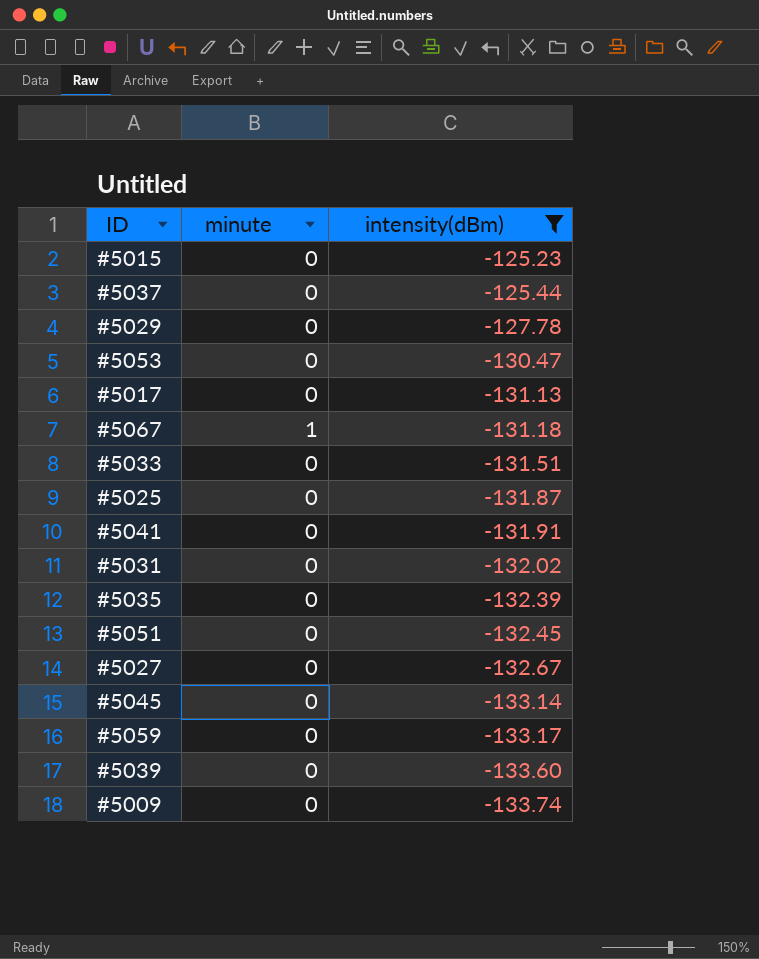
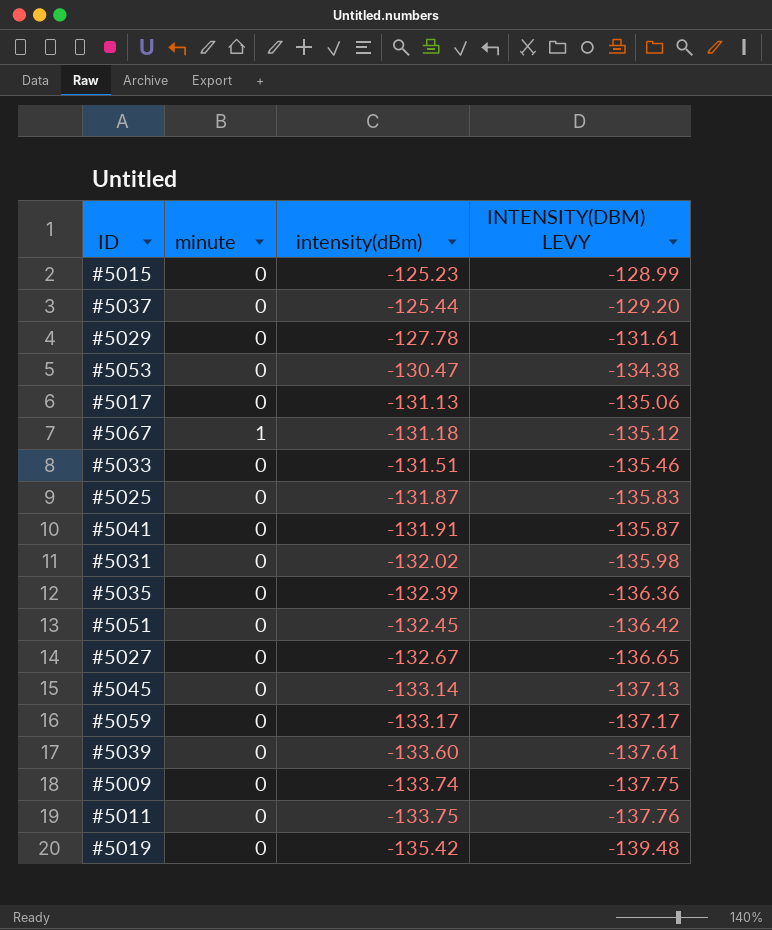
filter: intensity(dBm) >= -133.74 -> none
column INTENSITY(DBM) LEVY | formula: none -> [intensity(dBm)] * 1.03

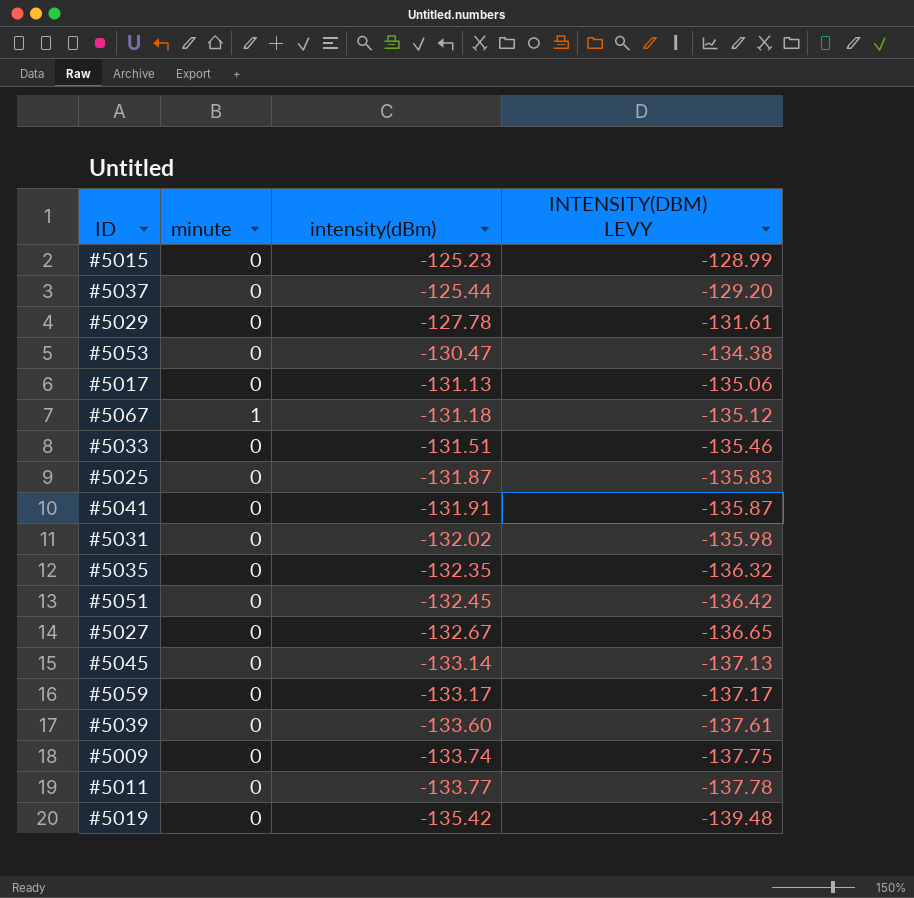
#5035 | intensity(dBm): -132.39 -> -132.35
#5035 | INTENSITY(DBM) LEVY: -136.36 -> -136.32
#5011 | intensity(dBm): -133.75 -> -133.77
#5011 | INTENSITY(DBM) LEVY: -137.76 -> -137.78

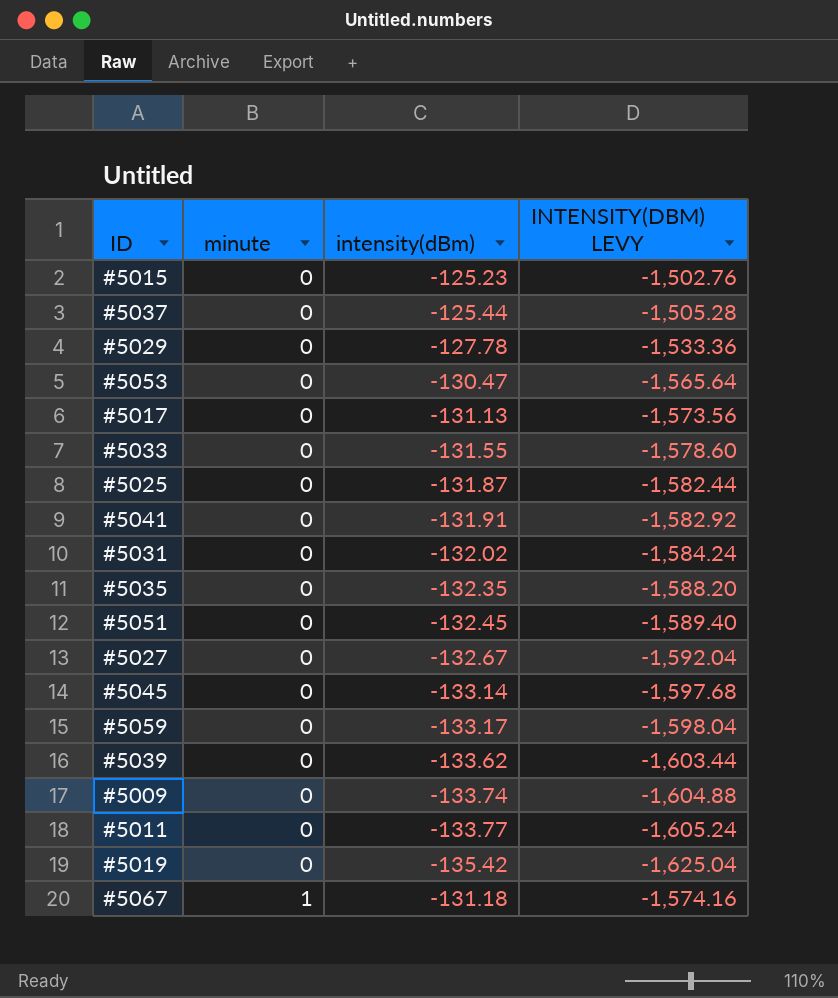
row order: intensity(dBm) descending -> minute ascending
column INTENSITY(DBM) LEVY | formula: [intensity(dBm)] * 1.03 -> [intensity(dBm)] * 12
#5033 | intensity(dBm): -131.51 -> -131.55
#5039 | intensity(dBm): -133.60 -> -133.62

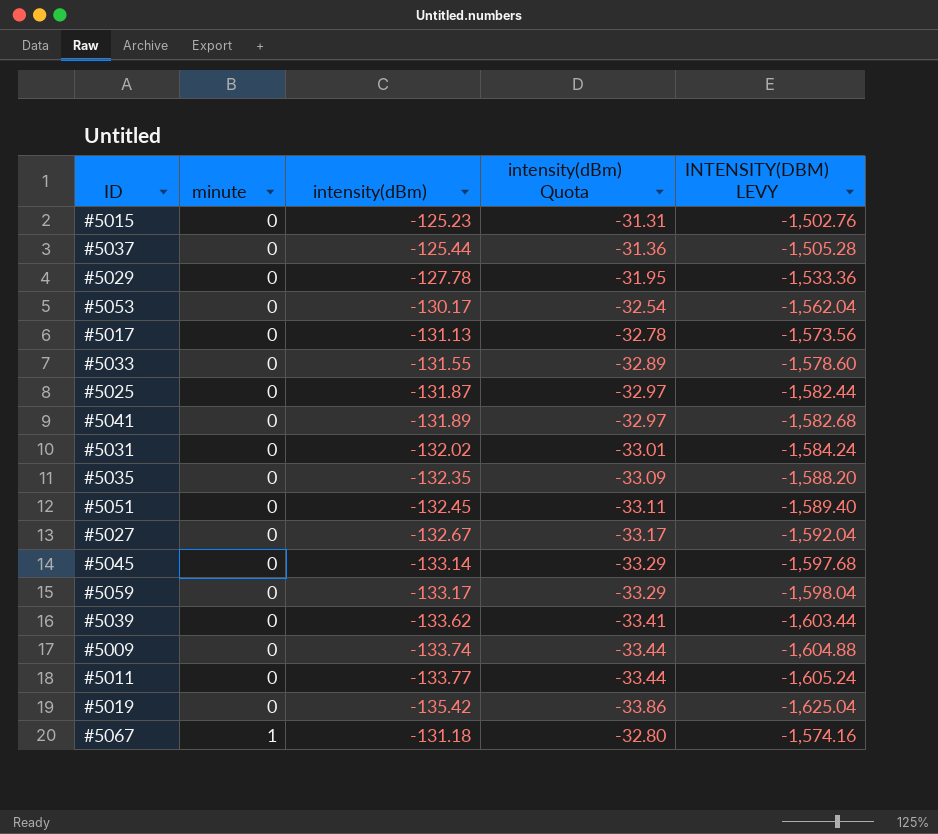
column intensity(dBm) Quota | formula: none -> [intensity(dBm)] * 0.25
#5053 | intensity(dBm): -130.47 -> -130.17
#5053 | INTENSITY(DBM) LEVY: -1,565.64 -> -1,562.04
#5041 | intensity(dBm): -131.91 -> -131.89
#5041 | INTENSITY(DBM) LEVY: -1,582.92 -> -1,582.68

